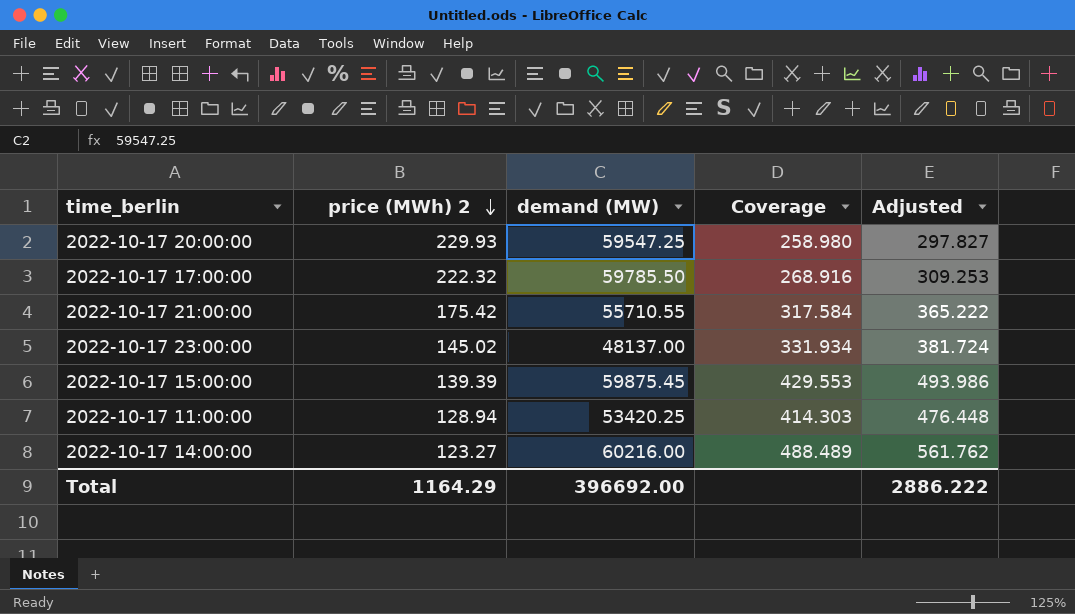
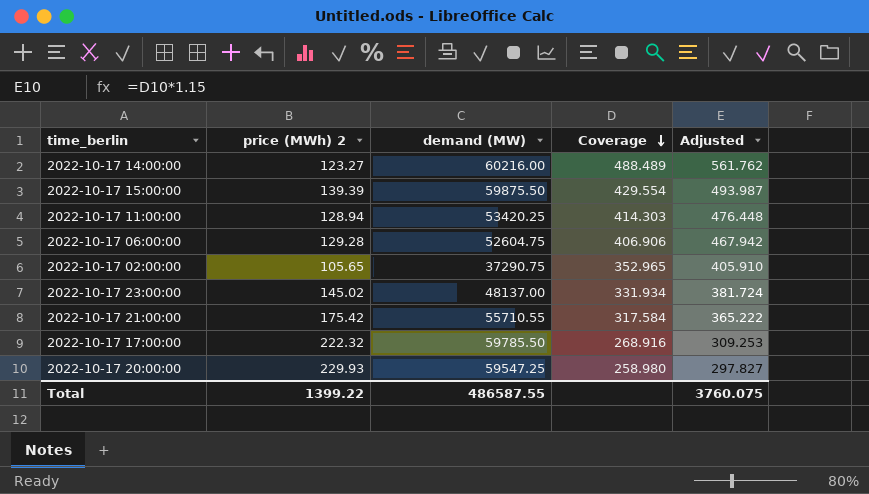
row order: price (MWh) 2 descending -> Coverage descending
2022-10-17 15:00:00 | demand (MW): 59875.45 -> 59875.50
2022-10-17 15:00:00 | Coverage: 429.553 -> 429.554
2022-10-17 15:00:00 | Adjusted: 493.986 -> 493.987
row 2022-10-17 06:00:00: none -> 129.28 | 52604.75 | 406.906 | 467.942
row 2022-10-17 02:00:00: none -> 105.65 | 37290.75 | 352.965 | 405.910
Total | price (MWh) 2: 1164.29 -> 1399.22
Total | demand (MW): 396692.00 -> 486587.55
Total | Adjusted: 2886.222 -> 3760.075

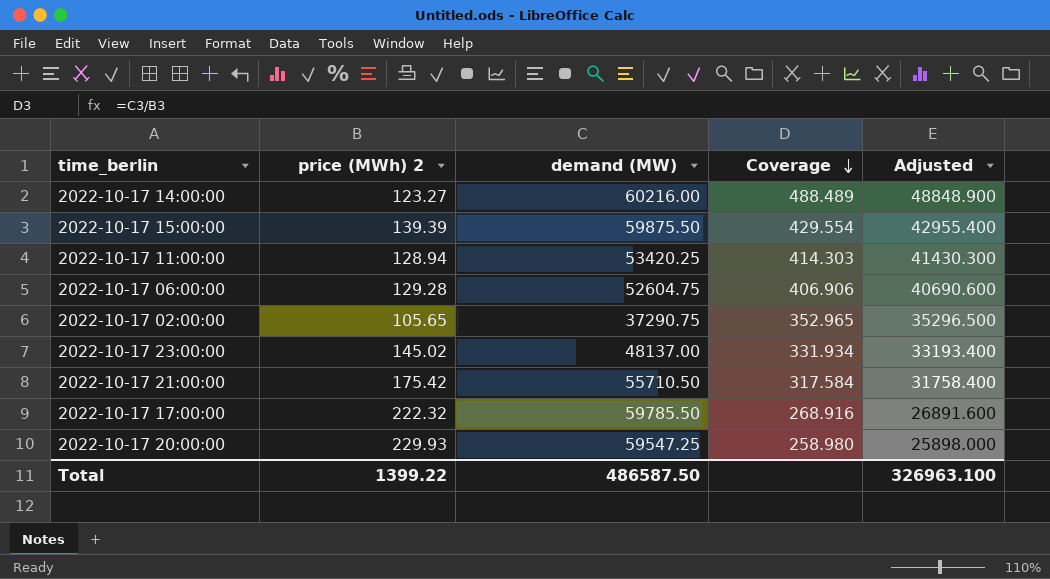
column Adjusted | formula: [Coverage] * 1.15 -> [Coverage] * 100
2022-10-17 21:00:00 | demand (MW): 55710.55 -> 55710.50
Total | demand (MW): 486587.55 -> 486587.50
Total | Adjusted: 3760.075 -> 326963.100

